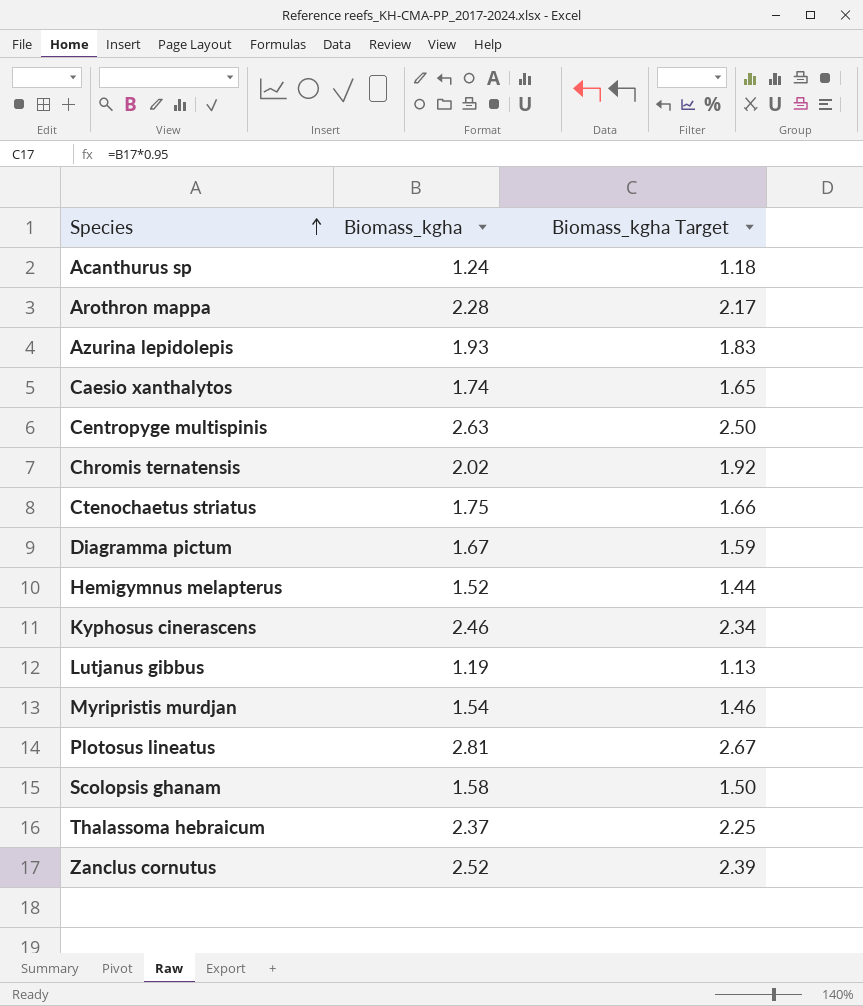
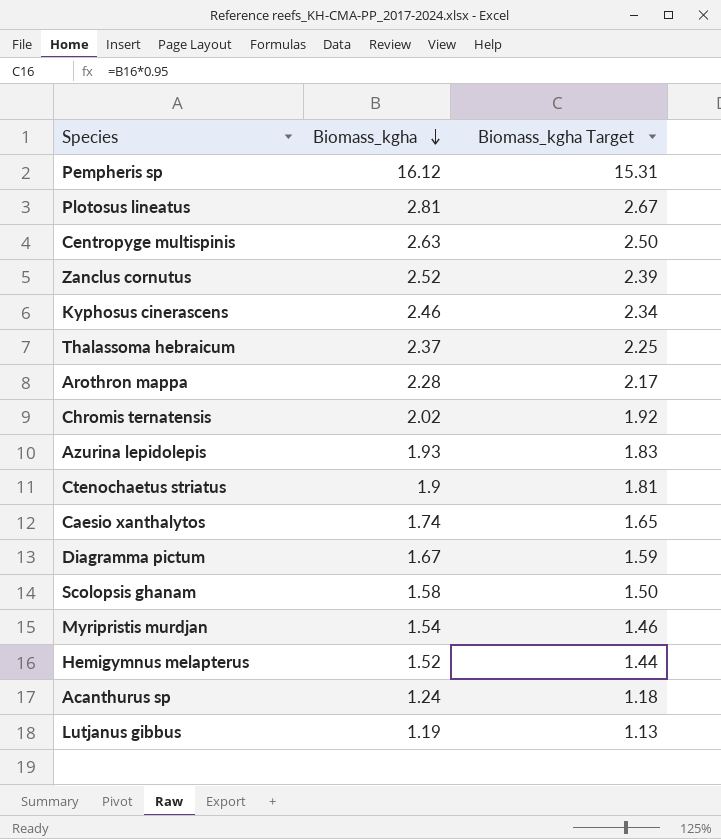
row order: Species ascending -> Biomass_kgha descending
row Pempheris sp: none -> 16.12 | 15.31
Ctenochaetus striatus | Biomass_kgha: 1.75 -> 1.9
Ctenochaetus striatus | Biomass_kgha Target: 1.66 -> 1.81

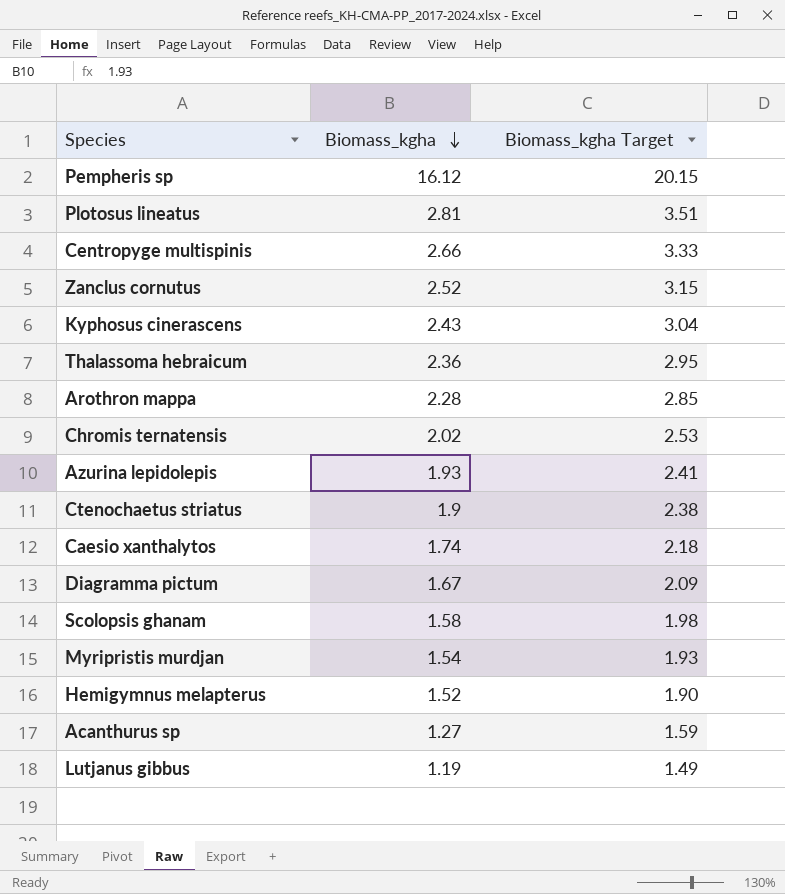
column Biomass_kgha Target | formula: [Biomass_kgha] * 0.95 -> [Biomass_kgha] * 1.25
Centropyge multispinis | Biomass_kgha: 2.63 -> 2.66
Kyphosus cinerascens | Biomass_kgha: 2.46 -> 2.43
Thalassoma hebraicum | Biomass_kgha: 2.37 -> 2.36
Acanthurus sp | Biomass_kgha: 1.24 -> 1.27

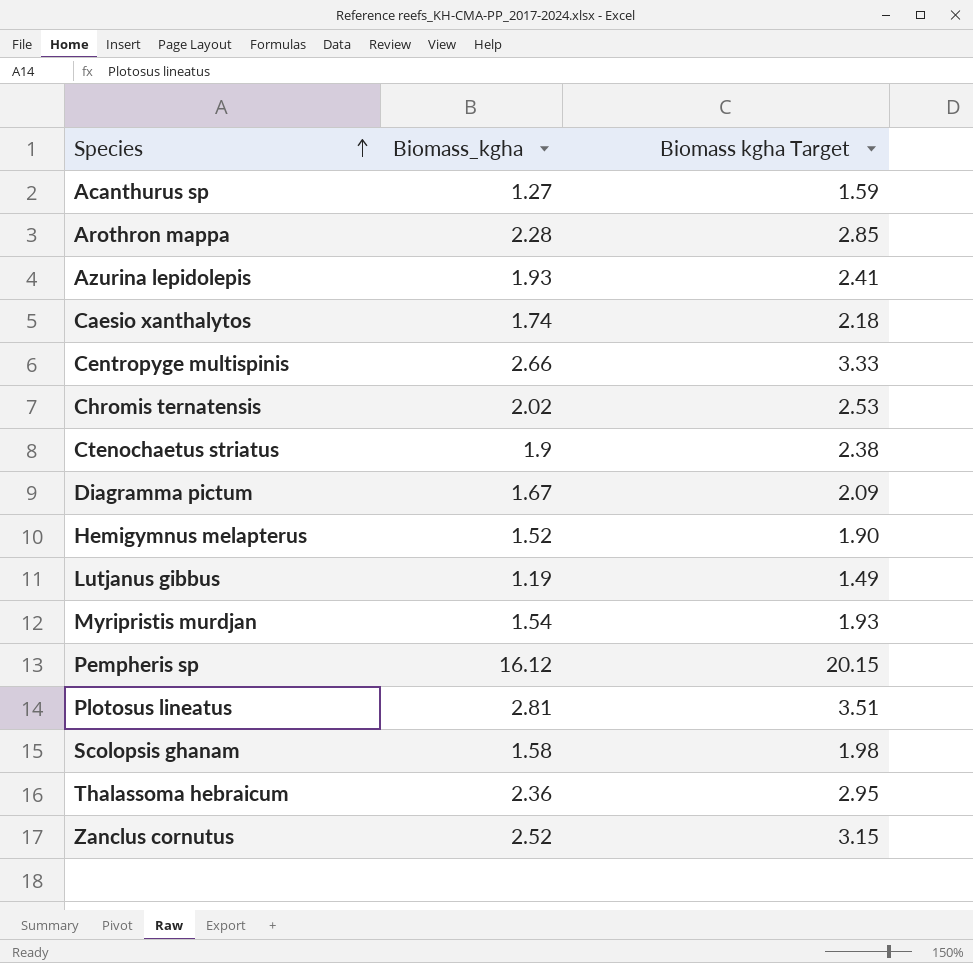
row order: Biomass_kgha descending -> Species ascending
column name: Biomass_kgha Target -> Biomass kgha Target
row Kyphosus cinerascens: 2.43 | 3.04 -> none

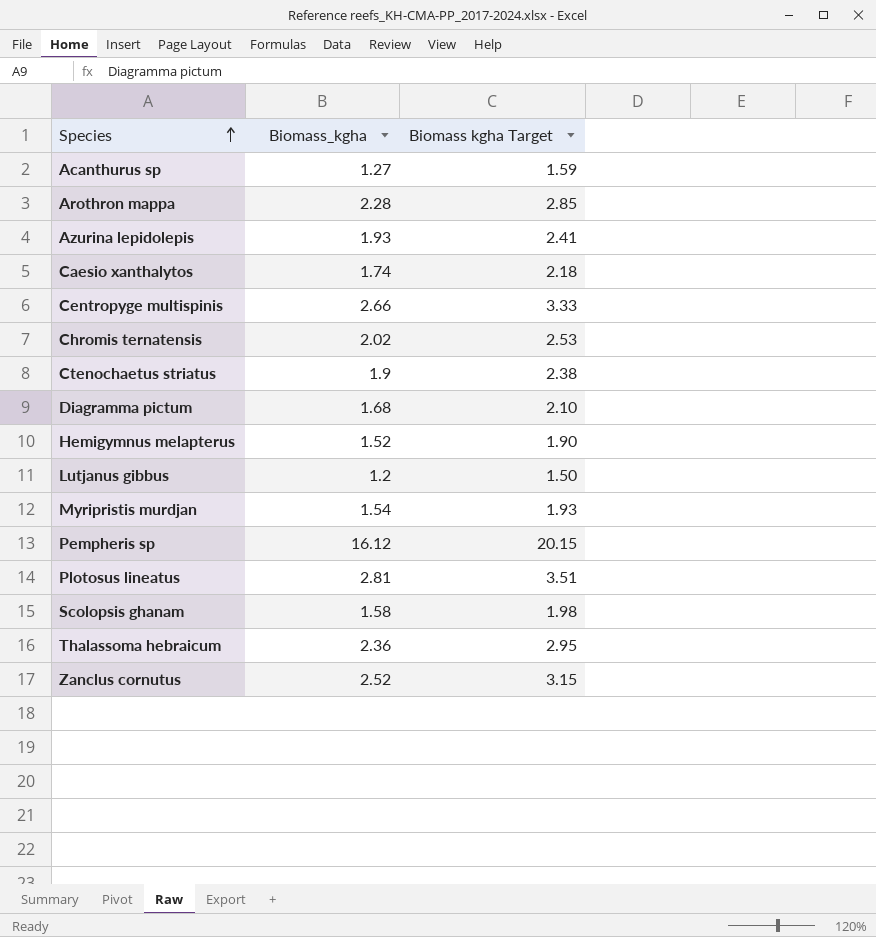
Diagramma pictum | Biomass_kgha: 1.67 -> 1.68
Diagramma pictum | Biomass kgha Target: 2.09 -> 2.10
Lutjanus gibbus | Biomass_kgha: 1.19 -> 1.2
Lutjanus gibbus | Biomass kgha Target: 1.49 -> 1.50

